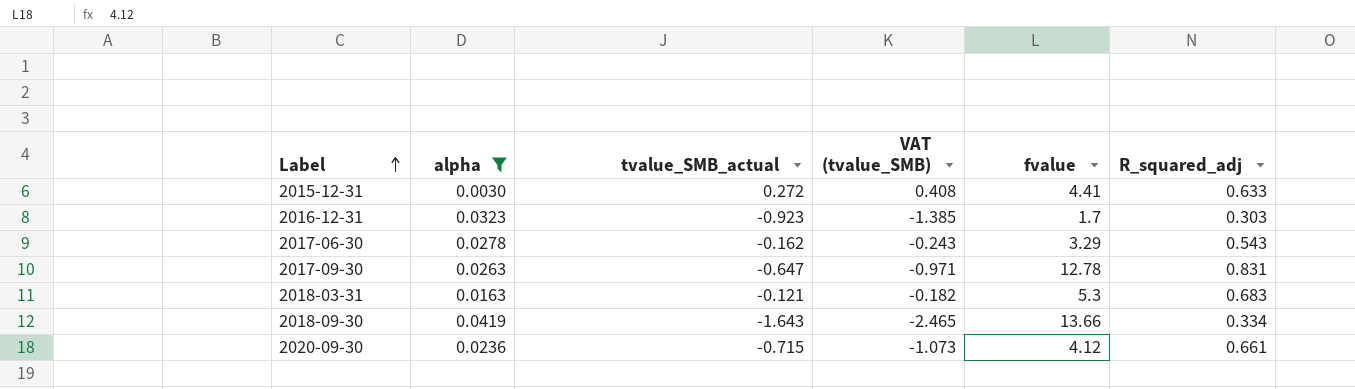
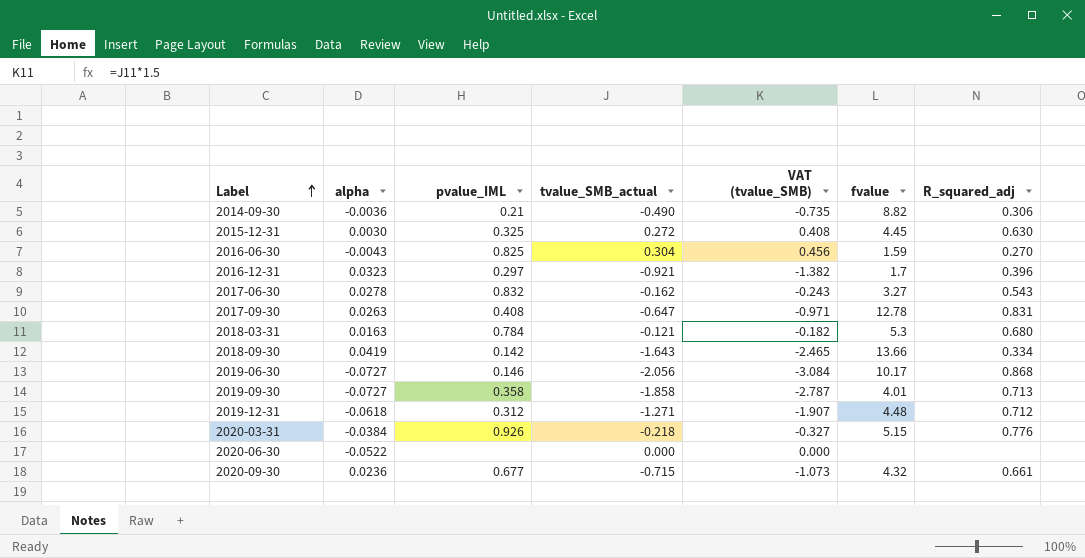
filter: alpha >= 0.0030 -> none
column pvalue_IML | position: none -> 3
2015-12-31 | fvalue: 4.41 -> 4.45
2015-12-31 | R_squared_adj: 0.633 -> 0.630
2016-12-31 | tvalue_SMB_actual: -0.923 -> -0.921
2016-12-31 | VAT (tvalue_SMB): -1.385 -> -1.382
2016-12-31 | R_squared_adj: 0.303 -> 0.396
2017-06-30 | fvalue: 3.29 -> 3.27
2018-03-31 | R_squared_adj: 0.683 -> 0.680
2020-09-30 | fvalue: 4.12 -> 4.32

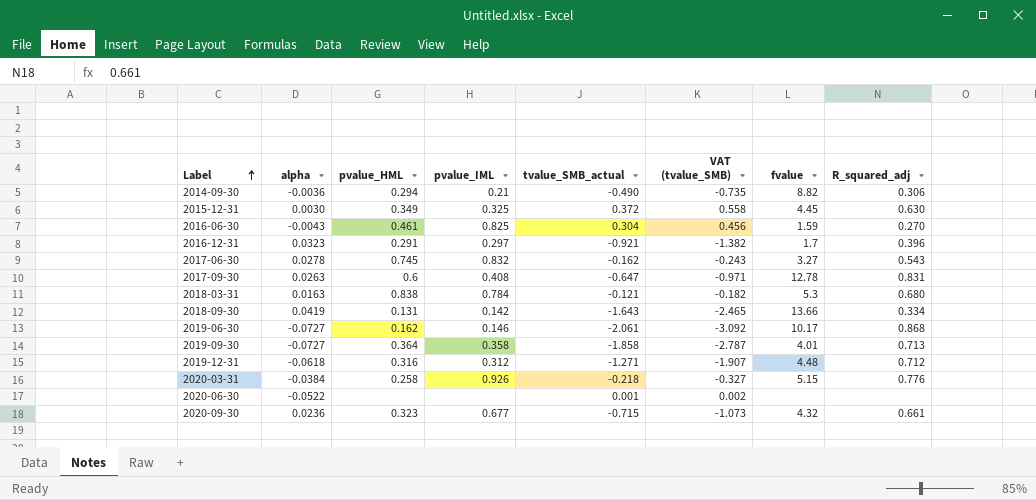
column pvalue_HML | position: none -> 3
2015-12-31 | tvalue_SMB_actual: 0.272 -> 0.372
2015-12-31 | VAT (tvalue_SMB): 0.408 -> 0.558
2019-06-30 | tvalue_SMB_actual: -2.056 -> -2.061
2019-06-30 | VAT (tvalue_SMB): -3.084 -> -3.092
2020-06-30 | tvalue_SMB_actual: 0.000 -> 0.001
2020-06-30 | VAT (tvalue_SMB): 0.000 -> 0.002

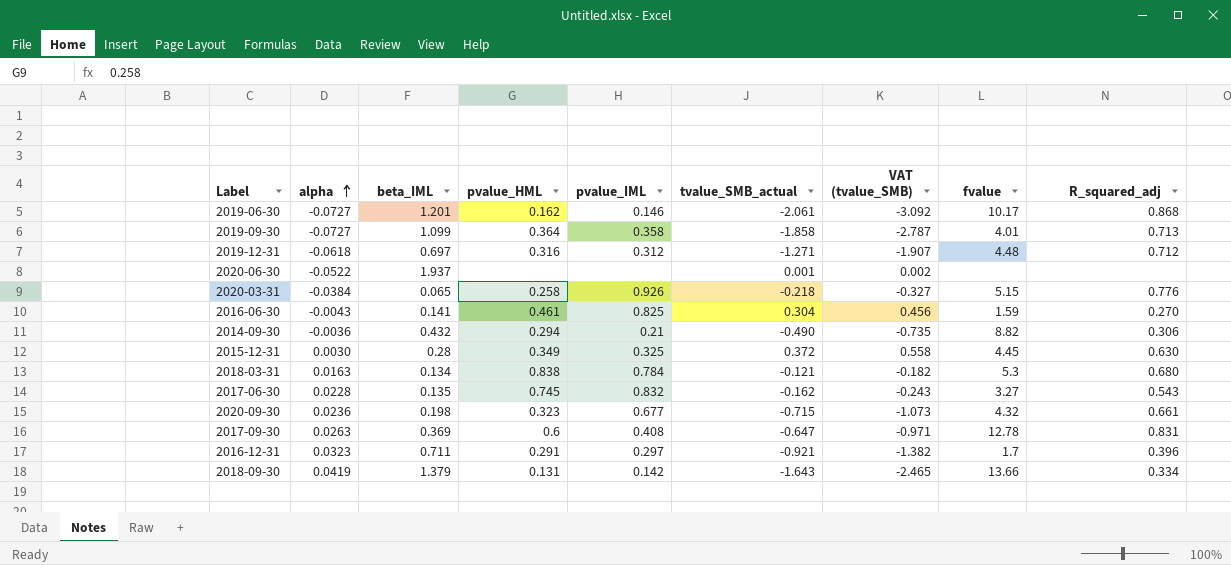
row order: Label ascending -> alpha ascending
column beta_IML | position: none -> 3
2017-06-30 | alpha: 0.0278 -> 0.0228

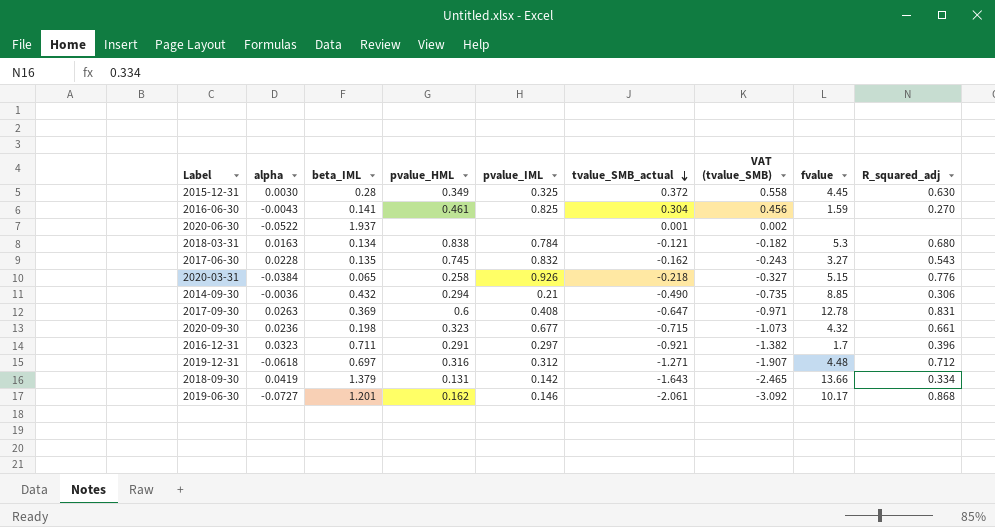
row order: alpha ascending -> tvalue_SMB_actual descending
row 2019-09-30: -0.0727 | 1.099 | 0.364 | 0.358 | -1.858 | -2.787 | 4.01 | 0.713 -> none
2014-09-30 | fvalue: 8.82 -> 8.85

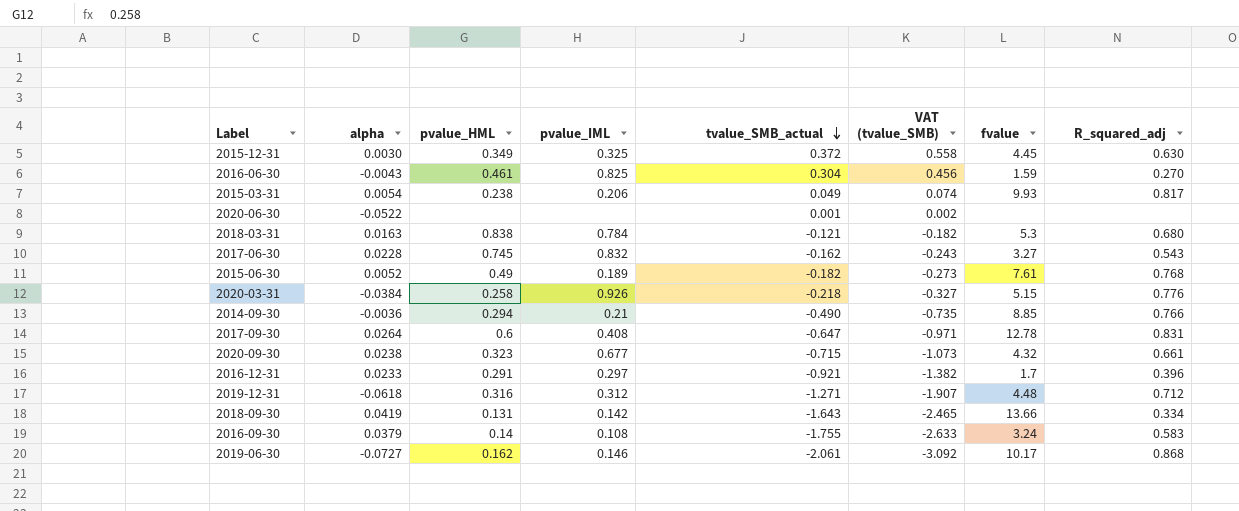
column beta_IML | position: 3 -> none
row 2015-03-31: none -> 0.0054 | 0.238 | 0.206 | 0.049 | 0.074 | 9.93 | 0.817
row 2015-06-30: none -> 0.0052 | 0.49 | 0.189 | -0.182 | -0.273 | 7.61 | 0.768
2014-09-30 | R_squared_adj: 0.306 -> 0.766
2017-09-30 | alpha: 0.0263 -> 0.0264
2020-09-30 | alpha: 0.0236 -> 0.0238
2016-12-31 | alpha: 0.0323 -> 0.0233
row 2016-09-30: none -> 0.0379 | 0.14 | 0.108 | -1.755 | -2.633 | 3.24 | 0.583

